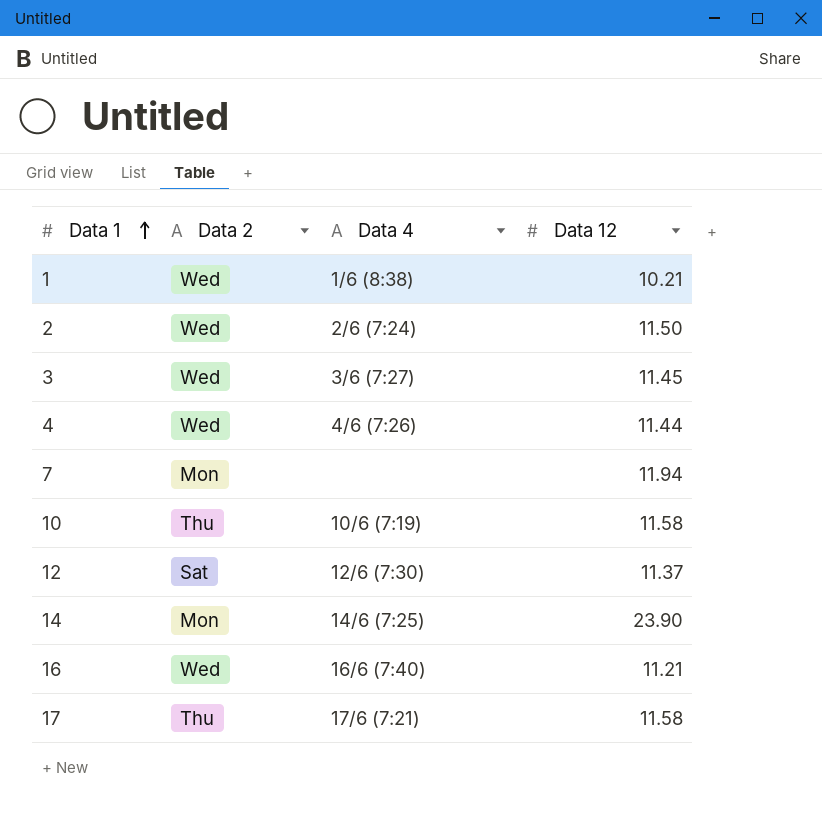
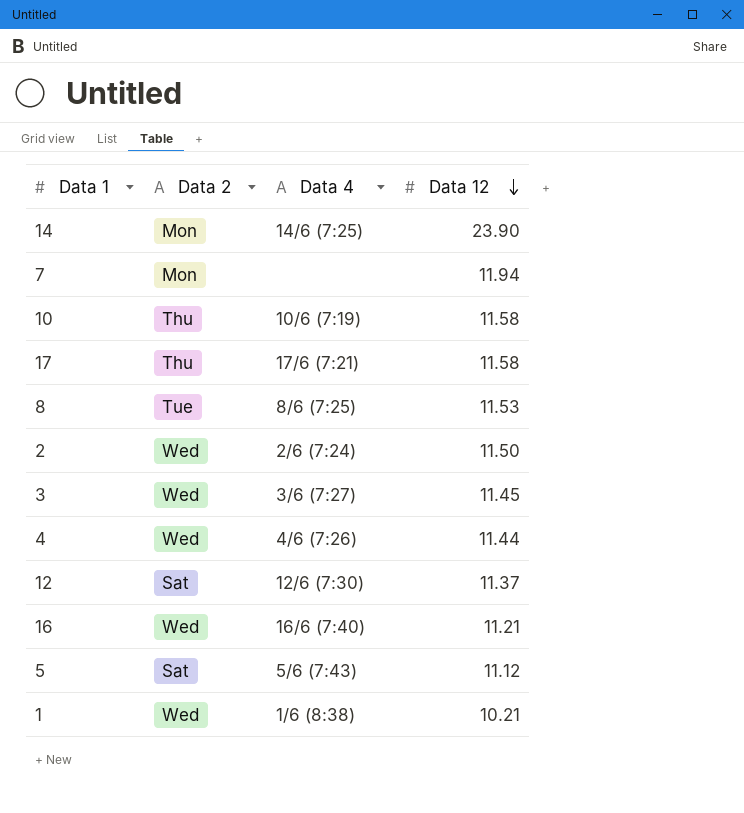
row order: Data 1 ascending -> Data 12 descending
row 8: none -> Tue | 8/6 (7:25) | 11.53
row 5: none -> Sat | 5/6 (7:43) | 11.12

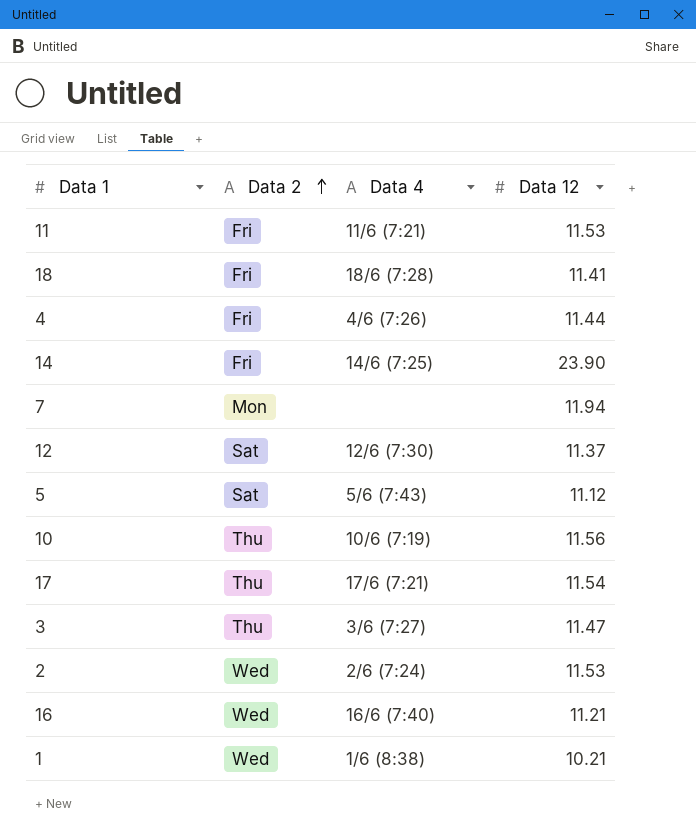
row order: Data 12 descending -> Data 2 ascending
row 8: Tue | 8/6 (7:25) | 11.53 -> none
row 11: none -> Fri | 11/6 (7:21) | 11.53
row 18: none -> Fri | 18/6 (7:28) | 11.41
4 | Data 2: Wed -> Fri
14 | Data 2: Mon -> Fri
10 | Data 12: 11.58 -> 11.56
17 | Data 12: 11.58 -> 11.54
3 | Data 2: Wed -> Thu
3 | Data 12: 11.45 -> 11.47
2 | Data 12: 11.50 -> 11.53

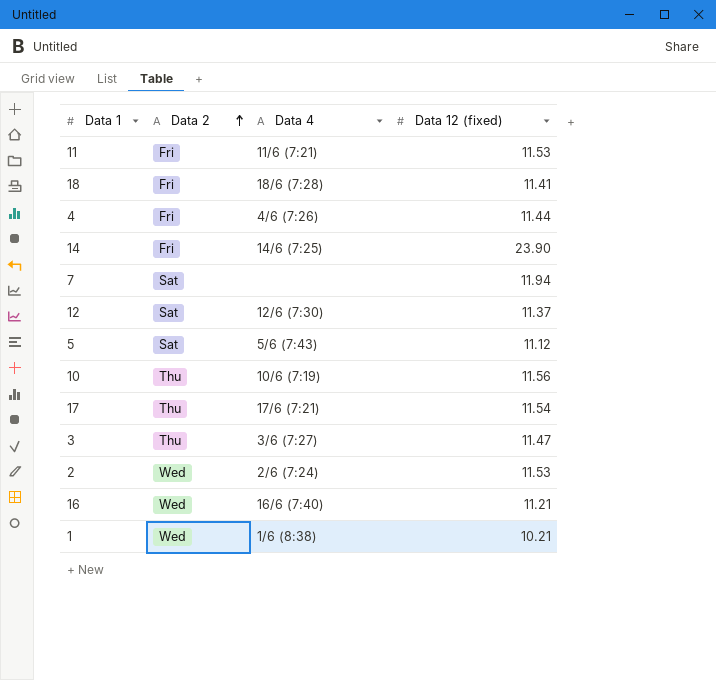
column name: Data 12 -> Data 12 (fixed)
7 | Data 2: Mon -> Sat

